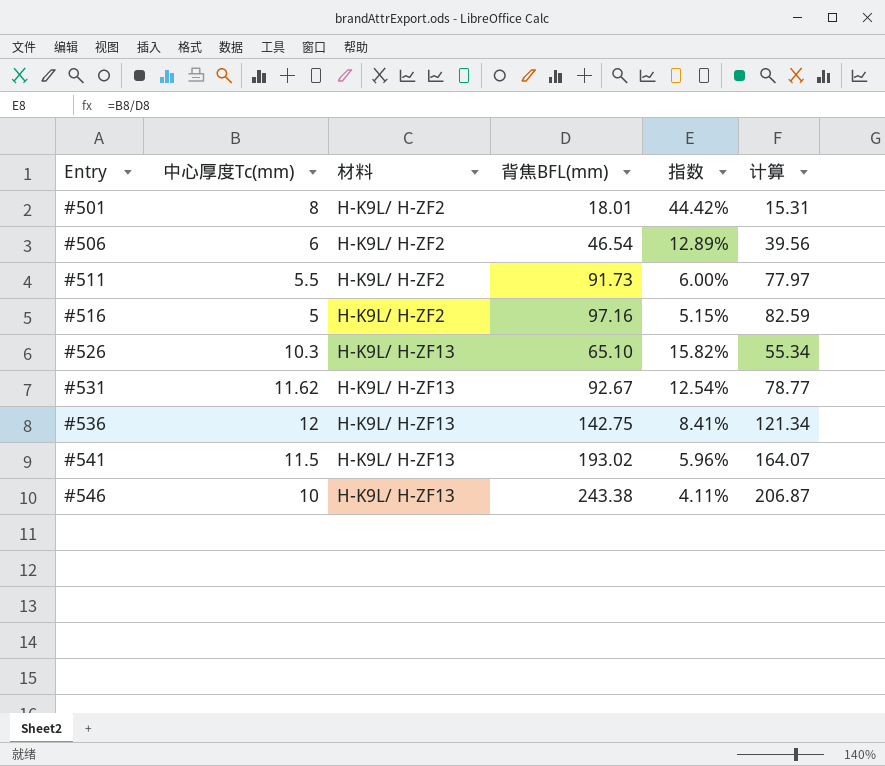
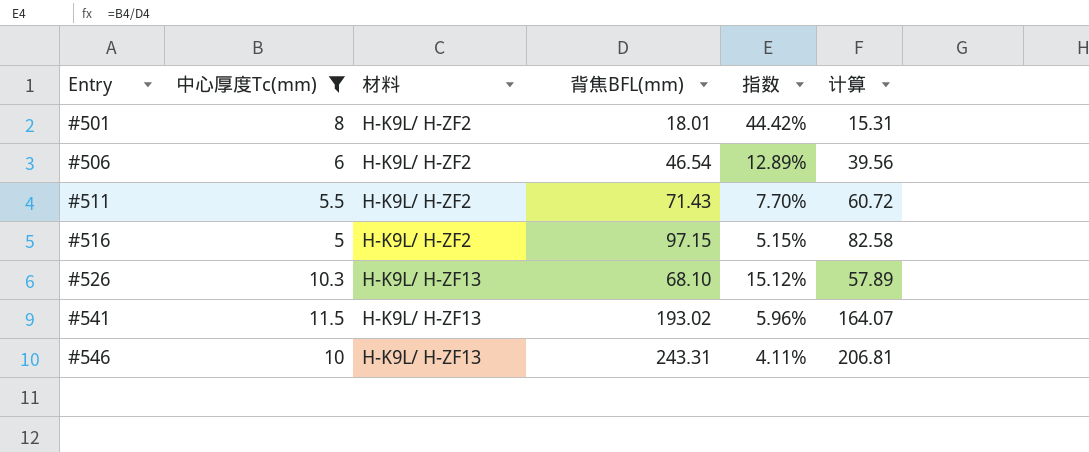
filter: none -> 中心厚度Tc(mm) <= 11.5
#511 | 背焦BFL(mm): 91.73 -> 71.43
#511 | 指数: 6.00% -> 7.70%
#511 | 计算: 77.97 -> 60.72
#516 | 背焦BFL(mm): 97.16 -> 97.15
#516 | 计算: 82.59 -> 82.58
#526 | 背焦BFL(mm): 65.10 -> 68.10
#526 | 指数: 15.82% -> 15.12%
#526 | 计算: 55.34 -> 57.89
#546 | 背焦BFL(mm): 243.38 -> 243.31
#546 | 计算: 206.87 -> 206.81

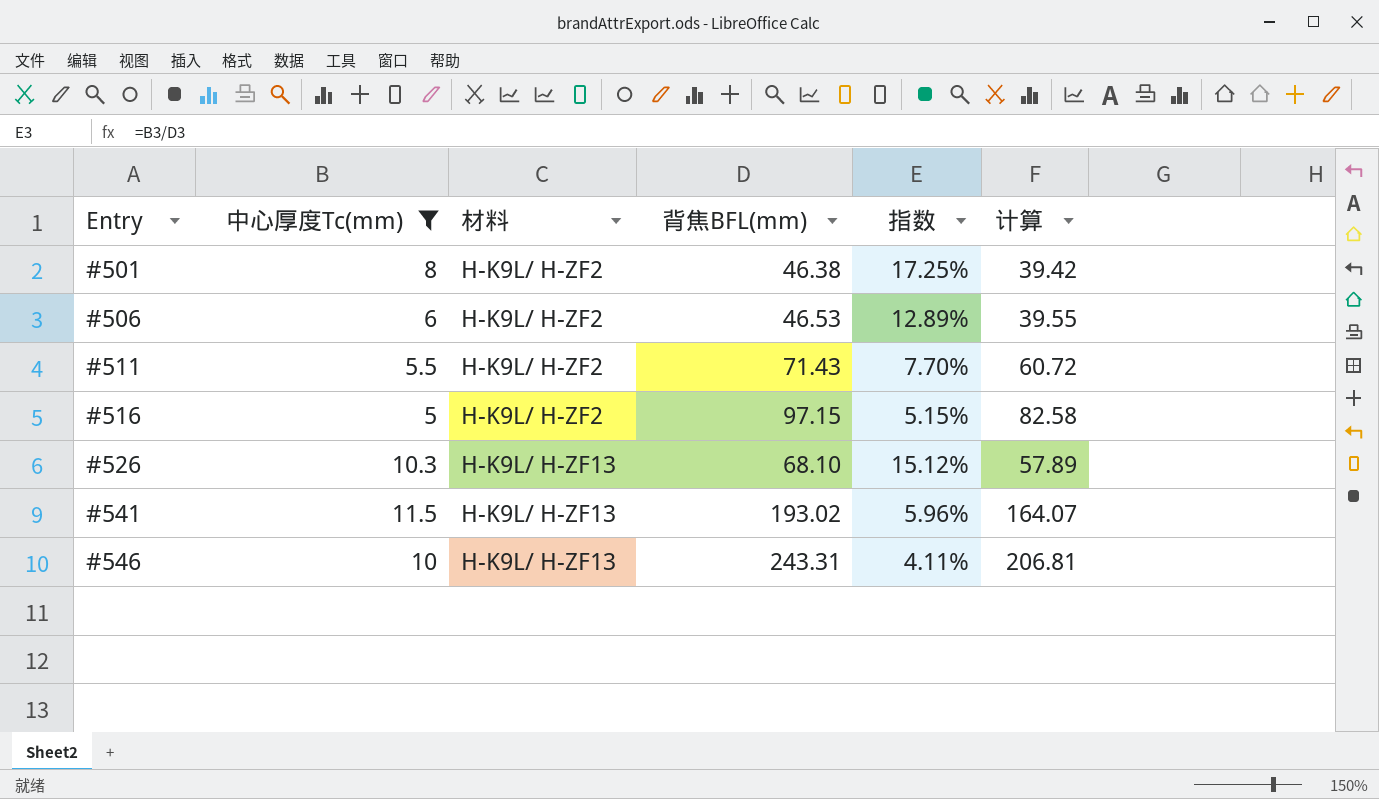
#501 | 背焦BFL(mm): 18.01 -> 46.38
#501 | 指数: 44.42% -> 17.25%
#501 | 计算: 15.31 -> 39.42
#506 | 背焦BFL(mm): 46.54 -> 46.53
#506 | 计算: 39.56 -> 39.55

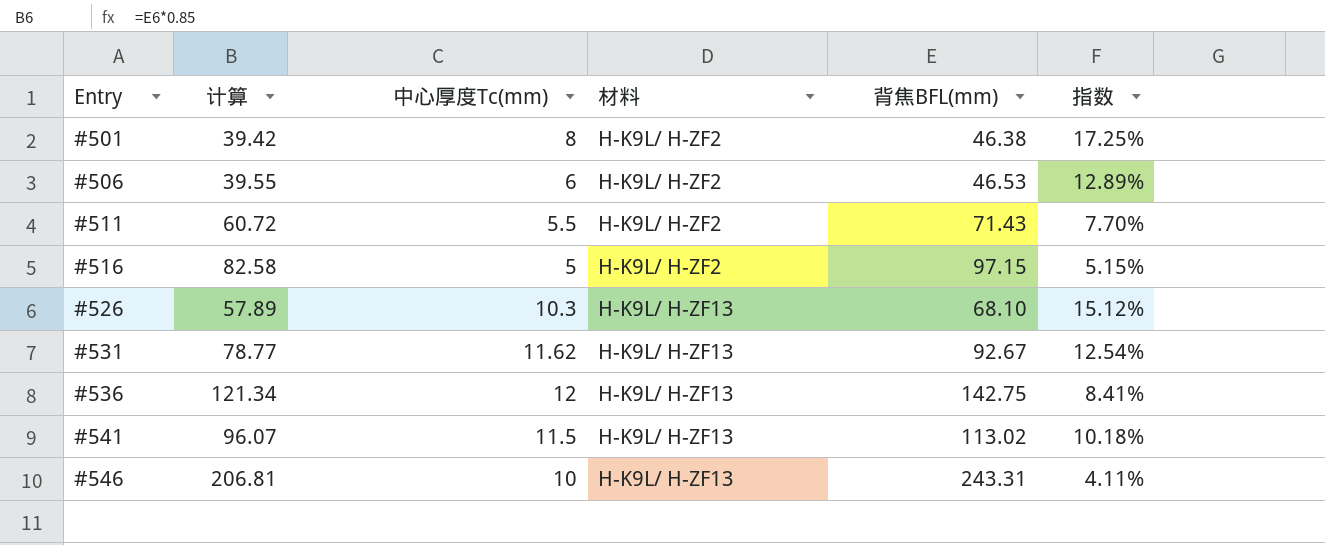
filter: 中心厚度Tc(mm) <= 11.5 -> none
column 计算 | position: 6 -> 2
#541 | 计算: 164.07 -> 96.07
#541 | 背焦BFL(mm): 193.02 -> 113.02
#541 | 指数: 5.96% -> 10.18%

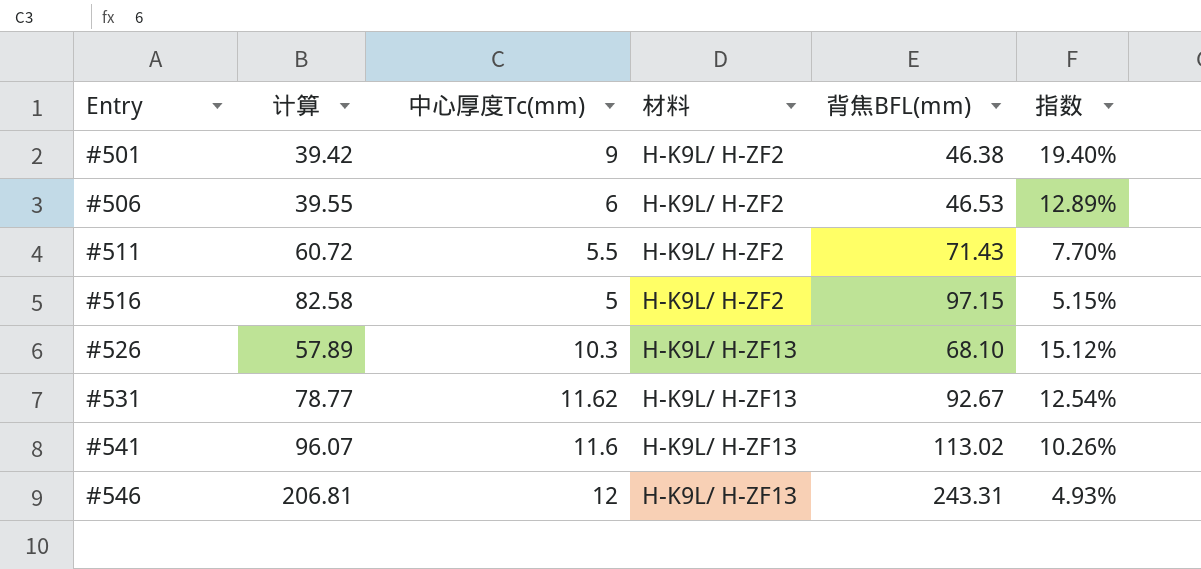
row #536: 121.34 | 12 | H-K9L/ H-ZF13 | 142.75 | 8.41% -> none
#501 | 中心厚度Tc(mm): 8 -> 9
#501 | 指数: 17.25% -> 19.40%
#541 | 中心厚度Tc(mm): 11.5 -> 11.6
#541 | 指数: 10.18% -> 10.26%
#546 | 中心厚度Tc(mm): 10 -> 12
#546 | 指数: 4.11% -> 4.93%

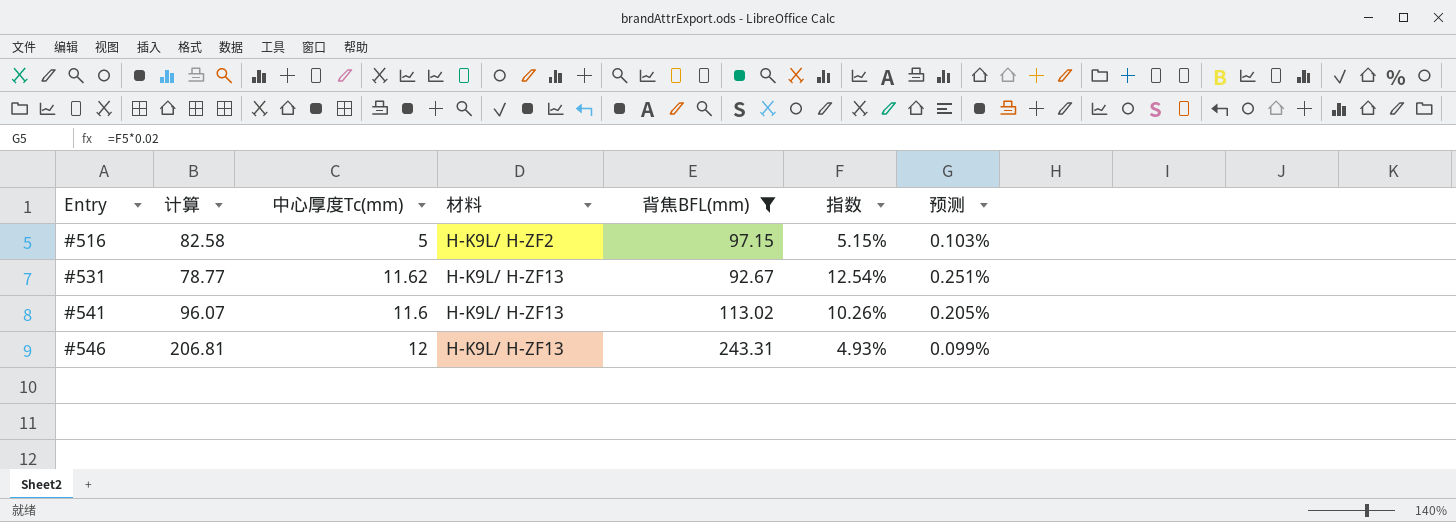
filter: none -> 背焦BFL(mm) >= 92.67
column 预测 | formula: none -> [指数] * 0.02

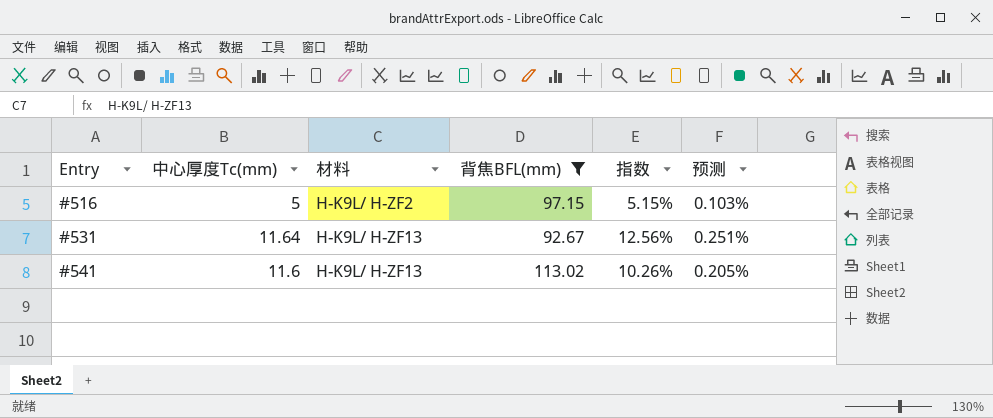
column 计算 | formula: [背焦BFL(mm)] * 0.85 -> none
row #546: 206.81 | 12 | H-K9L/ H-ZF13 | 243.31 | 4.93% | 0.099% -> none
#531 | 中心厚度Tc(mm): 11.62 -> 11.64
#531 | 指数: 12.54% -> 12.56%

